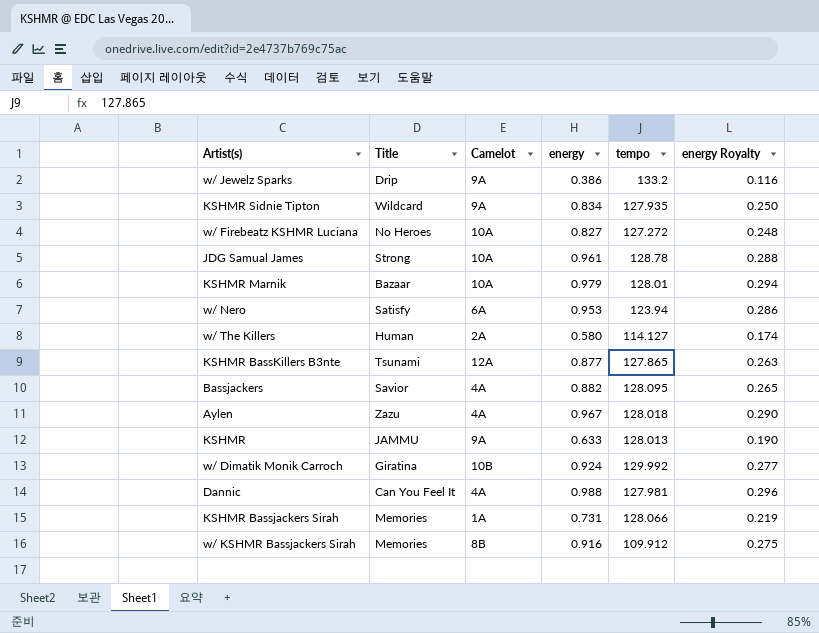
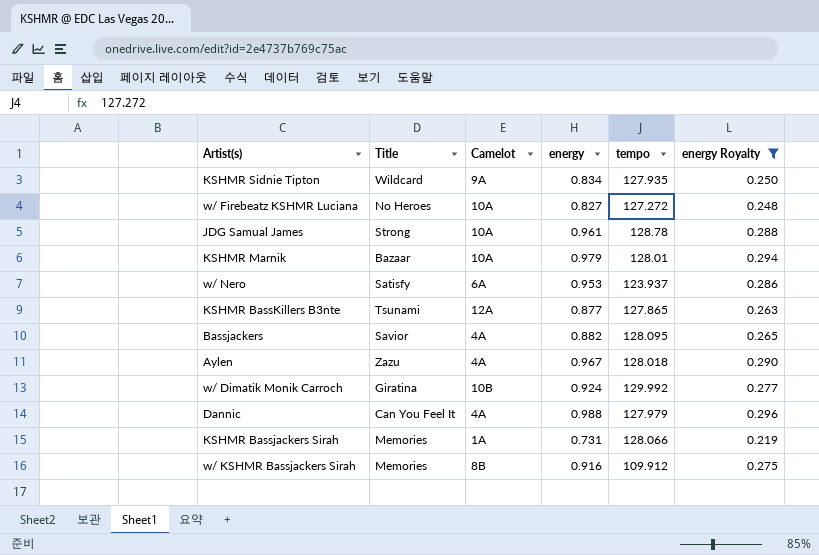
filter: none -> energy Royalty >= 0.219
w/ Nero | tempo: 123.94 -> 123.937
Dannic | tempo: 127.981 -> 127.979

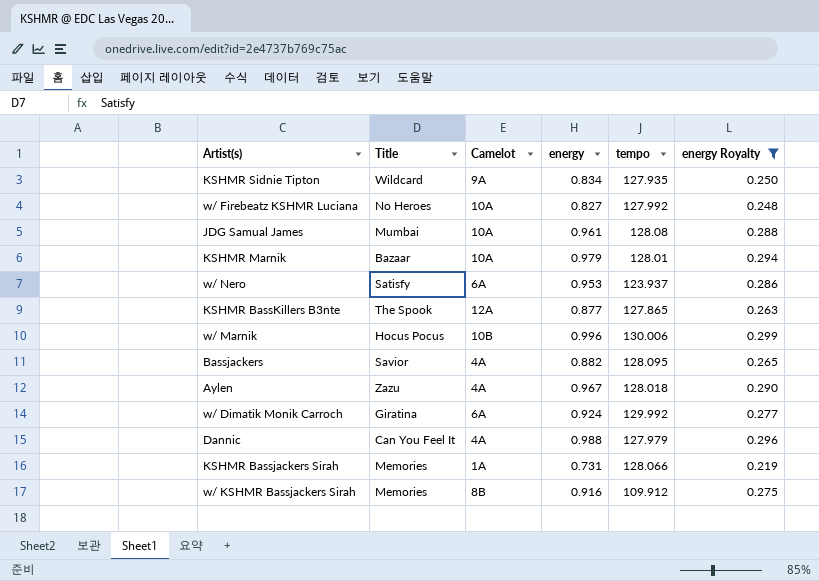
w/ Firebeatz KSHMR Luciana | tempo: 127.272 -> 127.992
JDG Samual James | Title: Strong -> Mumbai
JDG Samual James | tempo: 128.78 -> 128.08
KSHMR BassKillers B3nte | Title: Tsunami -> The Spook
row w/ Marnik: none -> Hocus Pocus | 10B | 0.996 | 130.006 | 0.299
w/ Dimatik Monik Carroch | Camelot: 10B -> 6A

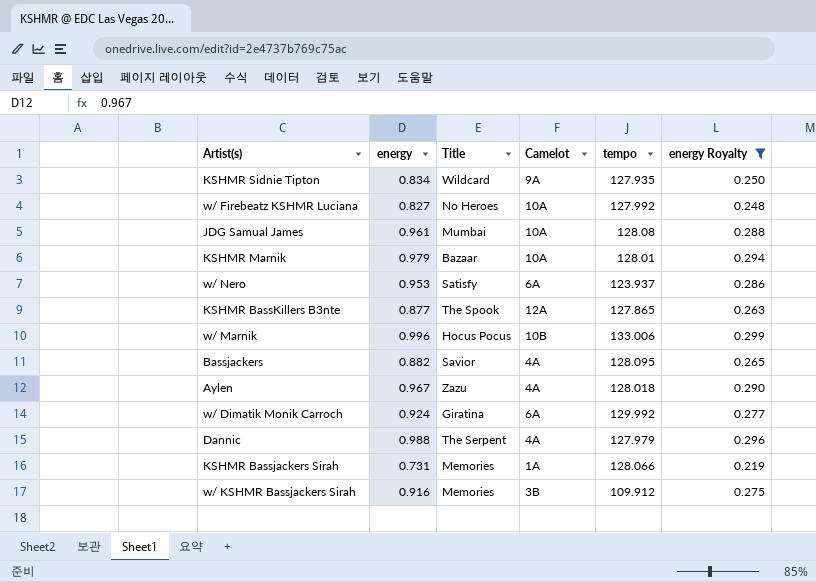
column energy | position: 4 -> 2
w/ Marnik | tempo: 130.006 -> 133.006
Dannic | Title: Can You Feel It -> The Serpent
w/ KSHMR Bassjackers Sirah | Camelot: 8B -> 3B

